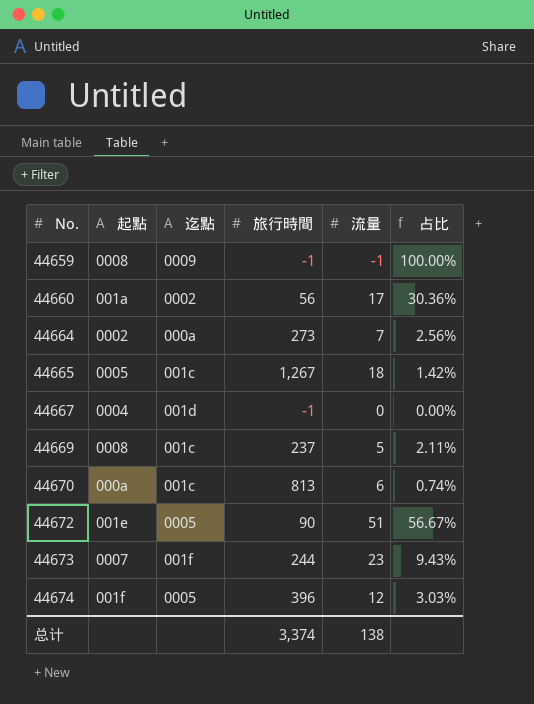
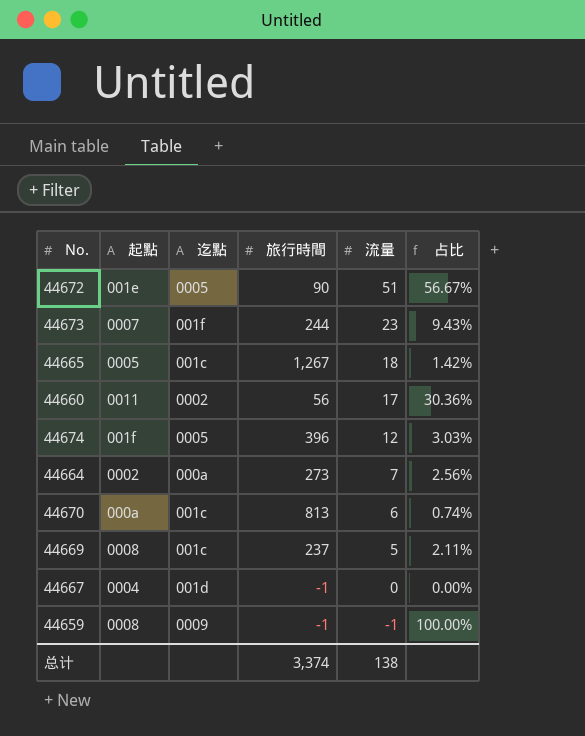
row order: No. ascending -> 流量 descending
44660 | 起點: 001a -> 0011

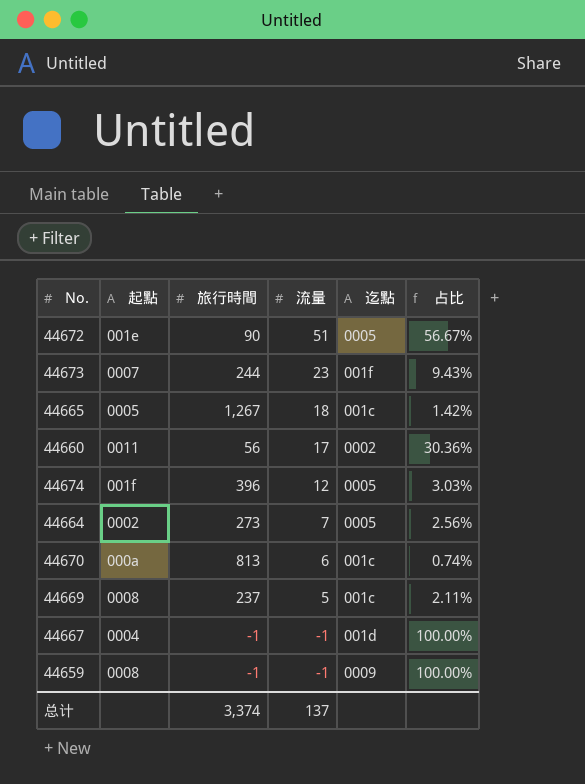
column 迄點 | position: 3 -> 5
44664 | 迄點: 000a -> 0005
44667 | 流量: 0 -> -1
44667 | 占比: 0.00% -> 100.00%
总计 | 流量: 138 -> 137

